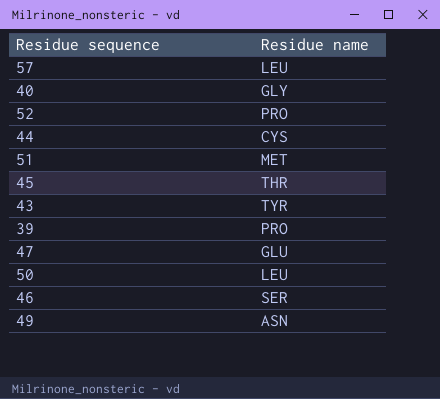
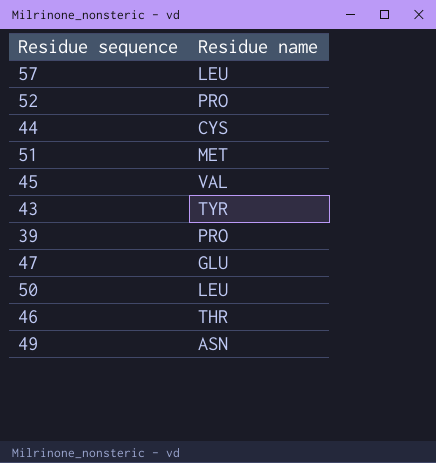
row 40: GLY -> none
45 | Residue name: THR -> VAL
46 | Residue name: SER -> THR

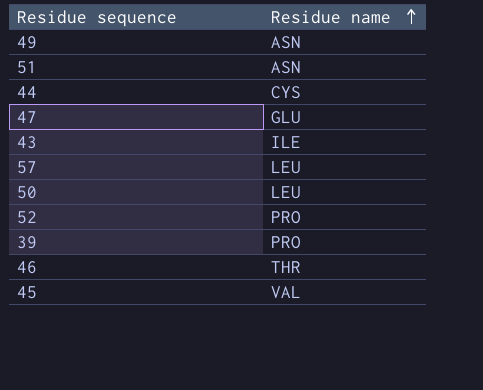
row order: none -> Residue name ascending
51 | Residue name: MET -> ASN
43 | Residue name: TYR -> ILE

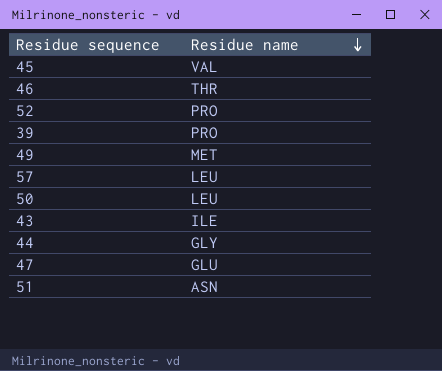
row order: Residue name ascending -> Residue name descending
49 | Residue name: ASN -> MET
44 | Residue name: CYS -> GLY

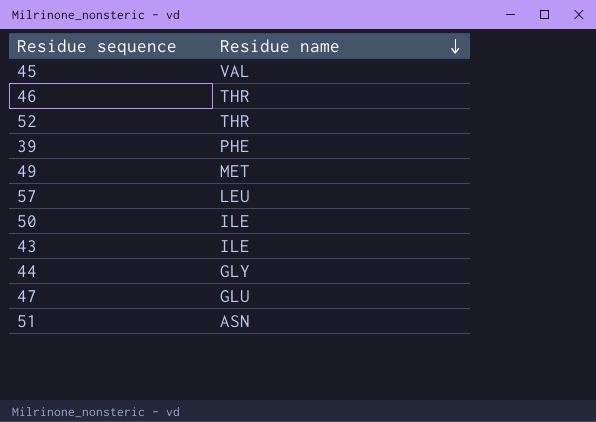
52 | Residue name: PRO -> THR
39 | Residue name: PRO -> PHE
50 | Residue name: LEU -> ILE

